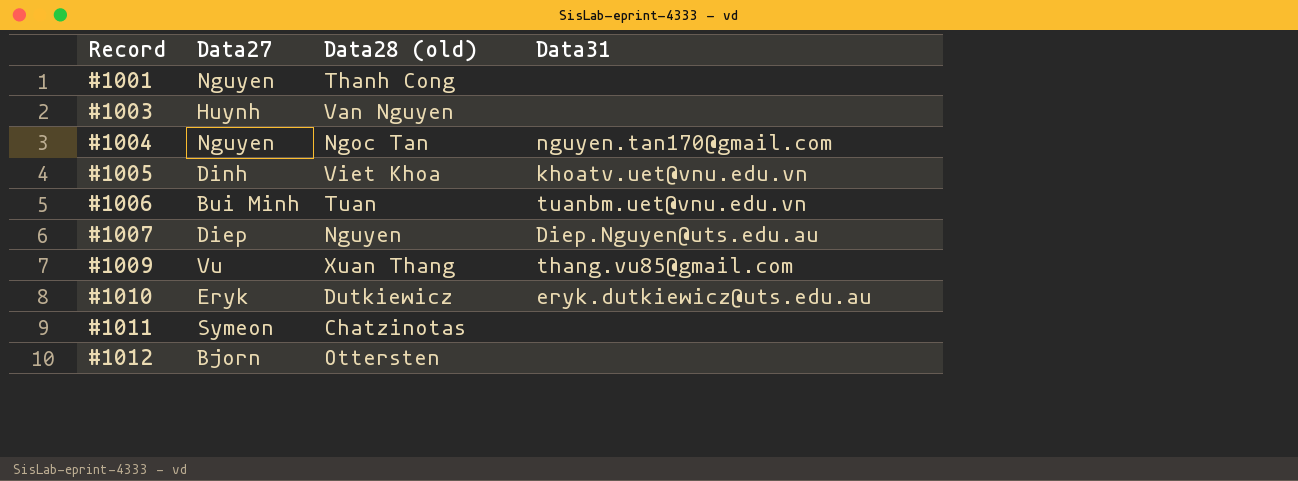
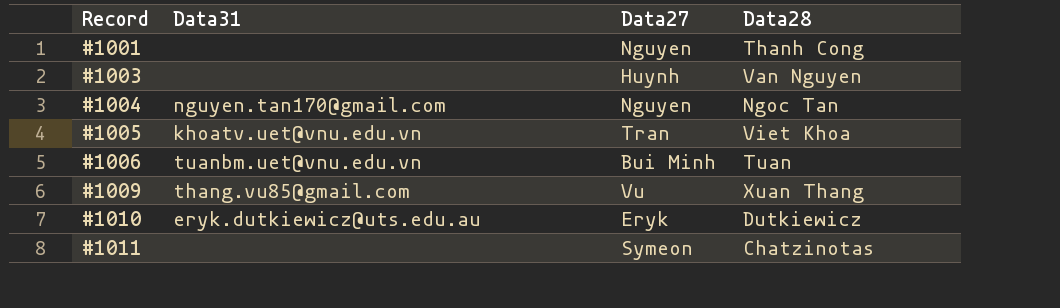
column Data31 | position: 4 -> 2
column name: Data28 (old) -> Data28
row #1007: Diep | Nguyen | Diep.Nguyen@uts.edu.au -> none
row #1012: Bjorn | Ottersten | none -> none
#1005 | Data27: Dinh -> Tran

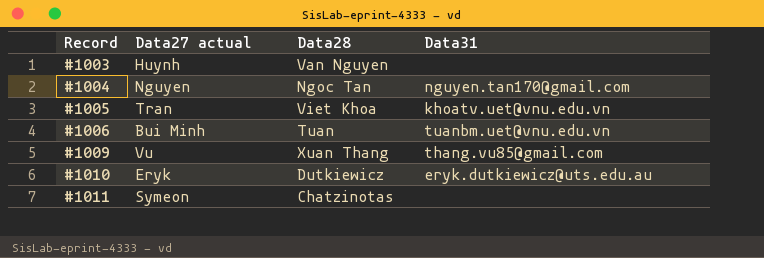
column name: Data27 -> Data27 actual
column Data31 | position: 2 -> 4
row #1001: none | Nguyen | Thanh Cong -> none

